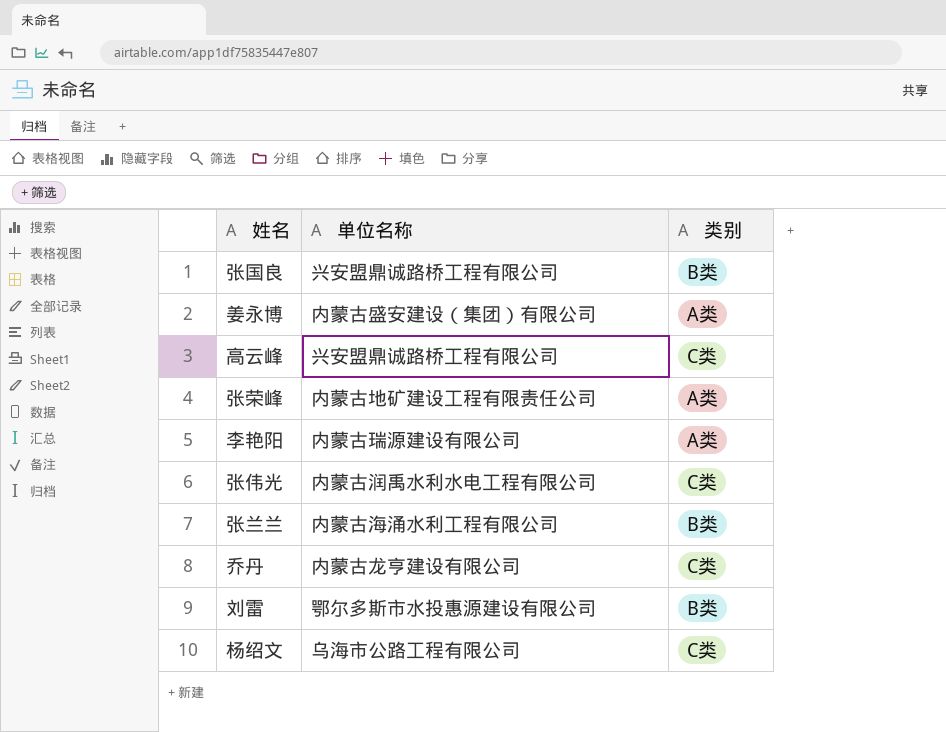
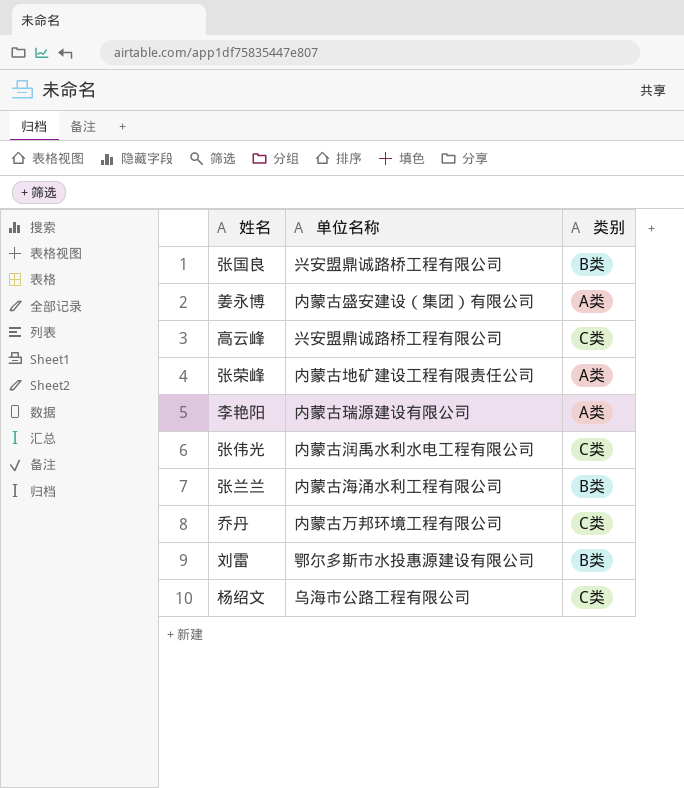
乔丹 | 单位名称: 内蒙古龙亨建设有限公司 -> 内蒙古万邦环境工程有限公司

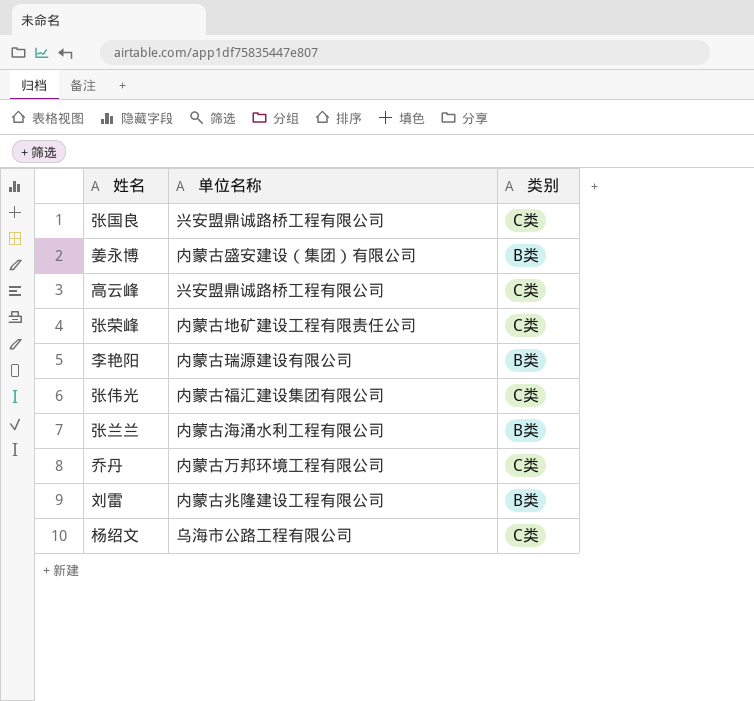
张国良 | 类别: B类 -> C类
姜永博 | 类别: A类 -> B类
张荣峰 | 类别: A类 -> C类
李艳阳 | 类别: A类 -> B类
张伟光 | 单位名称: 内蒙古润禹水利水电工程有限公司 -> 内蒙古福汇建设集团有限公司
刘雷 | 单位名称: 鄂尔多斯市水投惠源建设有限公司 -> 内蒙古兆隆建设工程有限公司

